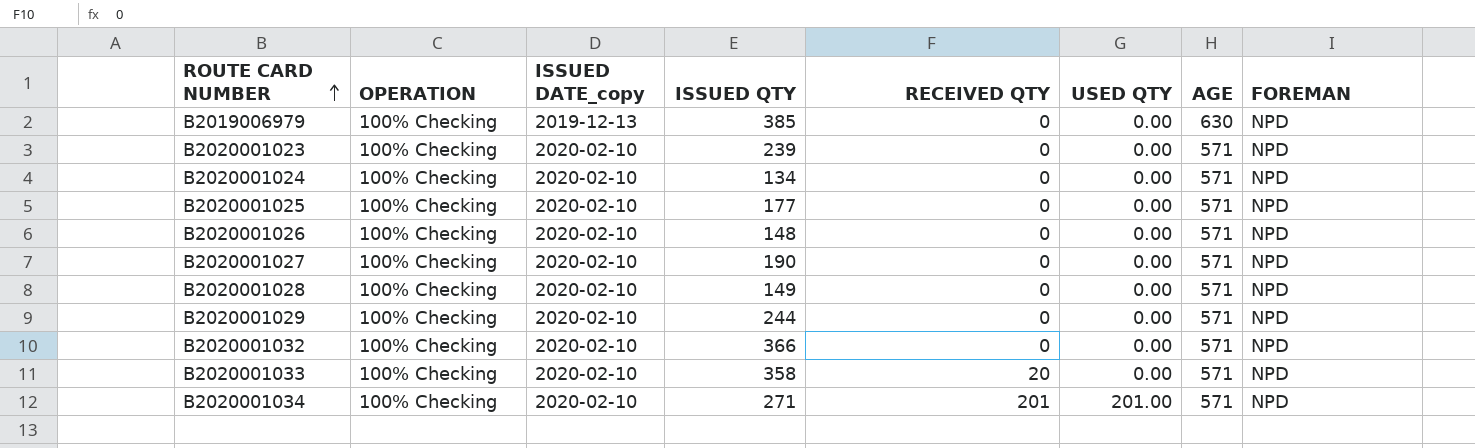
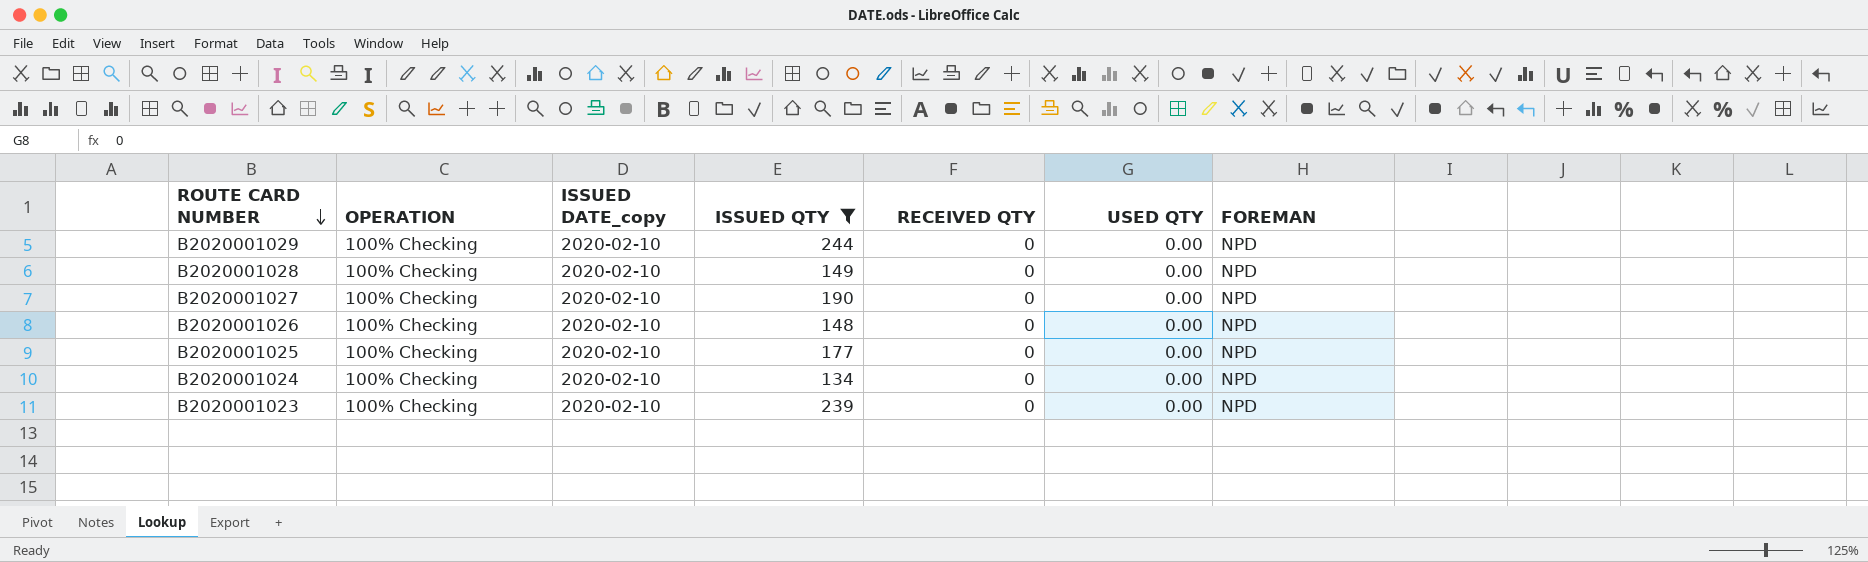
filter: none -> ISSUED QTY <= 244
row order: ROUTE CARD NUMBER ascending -> ROUTE CARD NUMBER descending
column AGE | position: 7 -> none

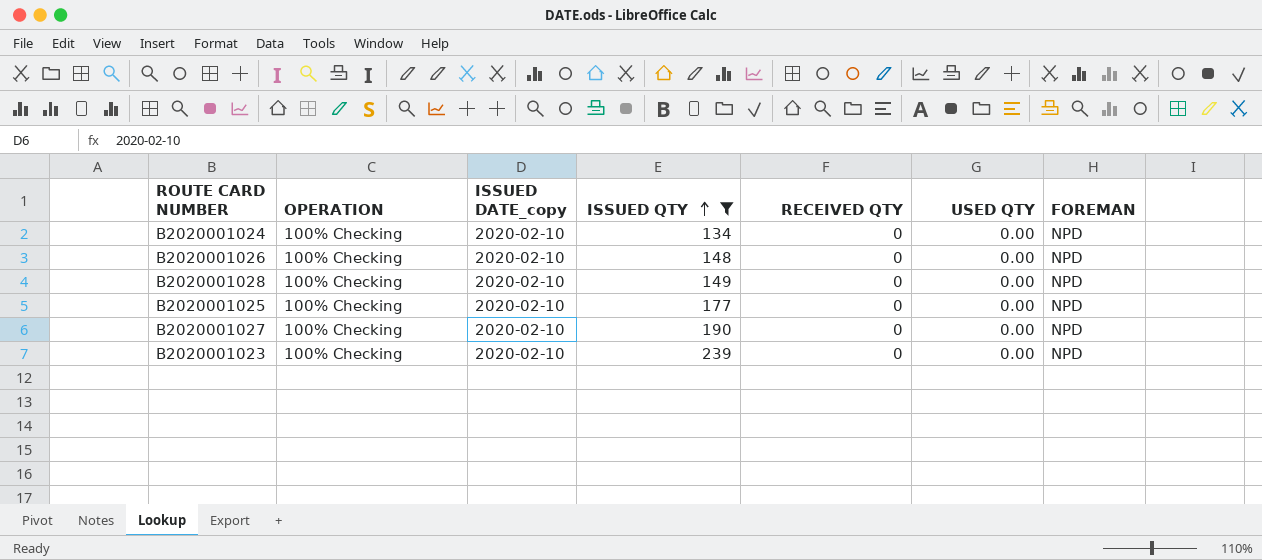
row order: ROUTE CARD NUMBER descending -> ISSUED QTY ascending
row B2020001029: 100% Checking | 2020-02-10 | 244 | 0 | 0.00 | NPD -> none

